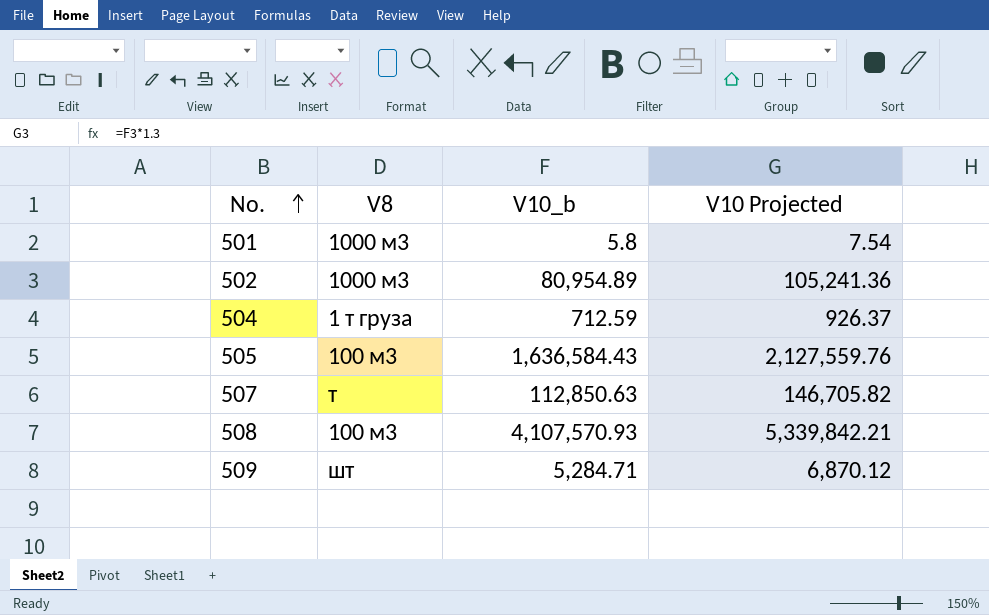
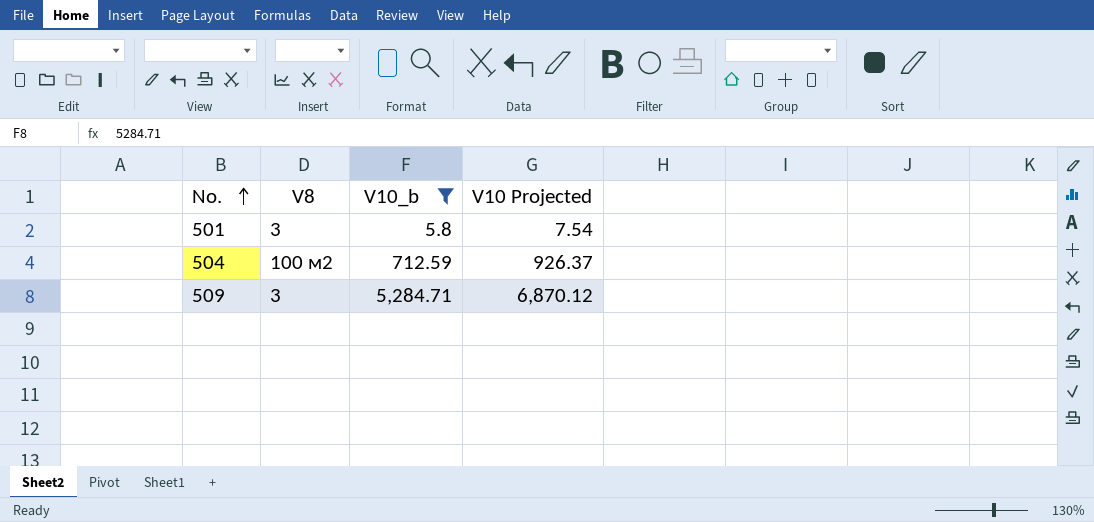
filter: none -> V10_b <= 5,284.71
501 | V8: 1000 м3 -> 3
504 | V8: 1 т груза -> 100 м2
509 | V8: шт -> 3

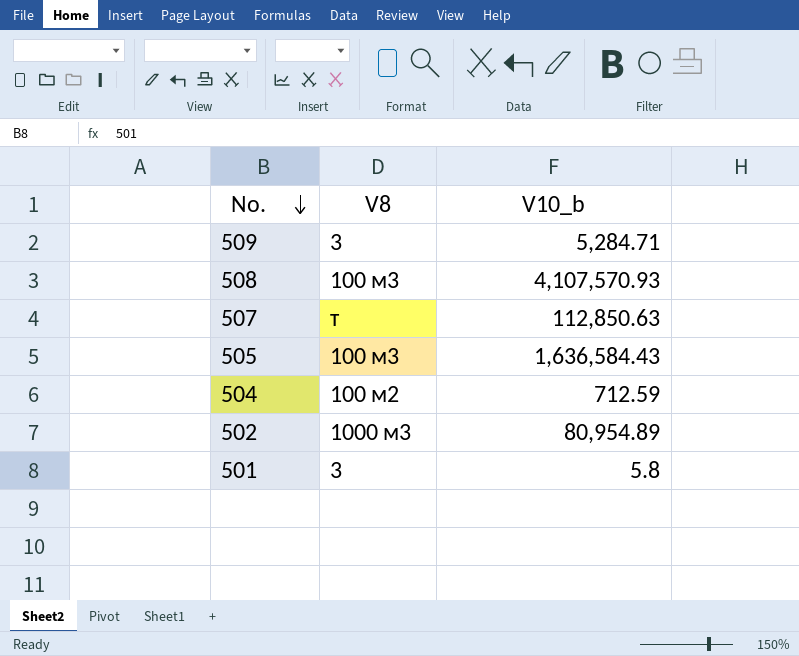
filter: V10_b <= 5,284.71 -> none
row order: No. ascending -> No. descending
column V10 Projected | formula: [V10_b] * 1.3 -> none

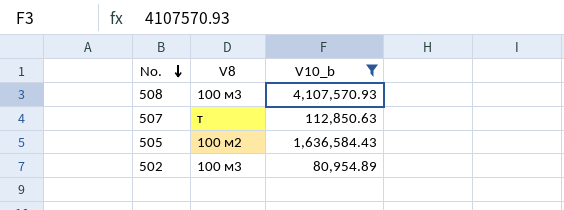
filter: none -> V10_b >= 80,954.89
505 | V8: 100 м3 -> 100 м2
502 | V8: 1000 м3 -> 100 м3

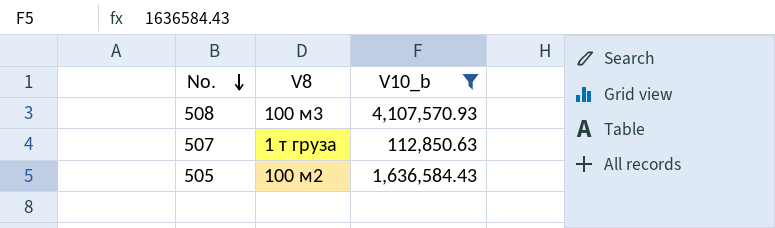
row 502: 100 м3 | 80,954.89 -> none
507 | V8: т -> 1 т груза

